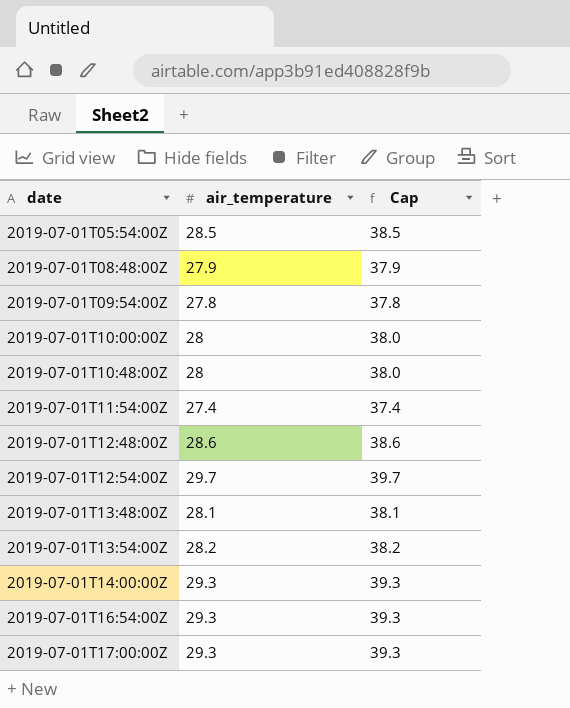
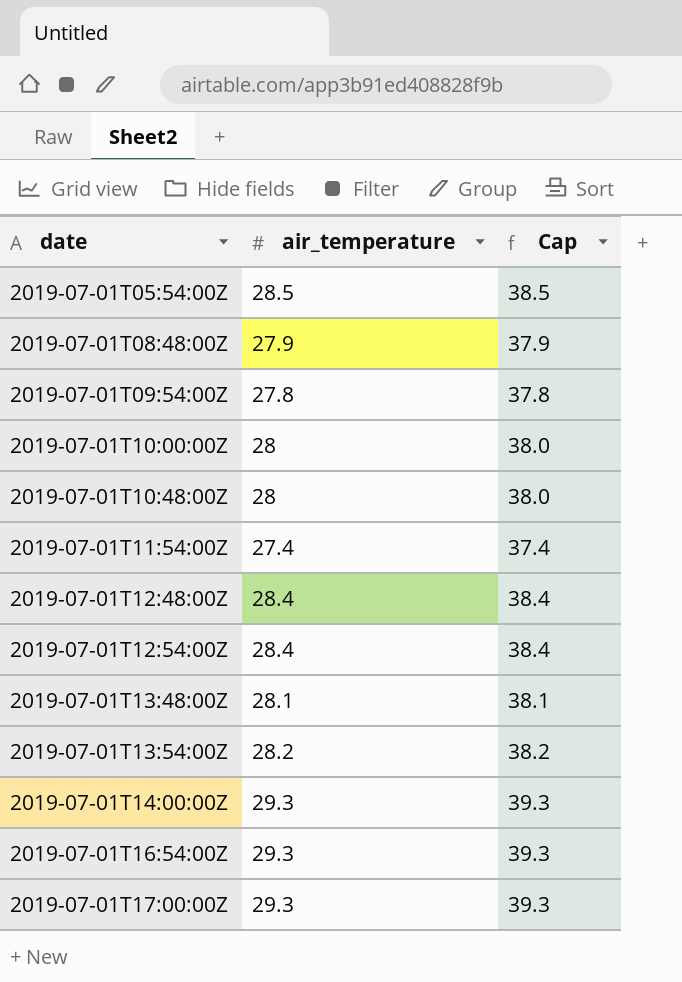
2019-07-01T12:48:00Z | air_temperature: 28.6 -> 28.4
2019-07-01T12:48:00Z | Cap: 38.6 -> 38.4
2019-07-01T12:54:00Z | air_temperature: 29.7 -> 28.4
2019-07-01T12:54:00Z | Cap: 39.7 -> 38.4

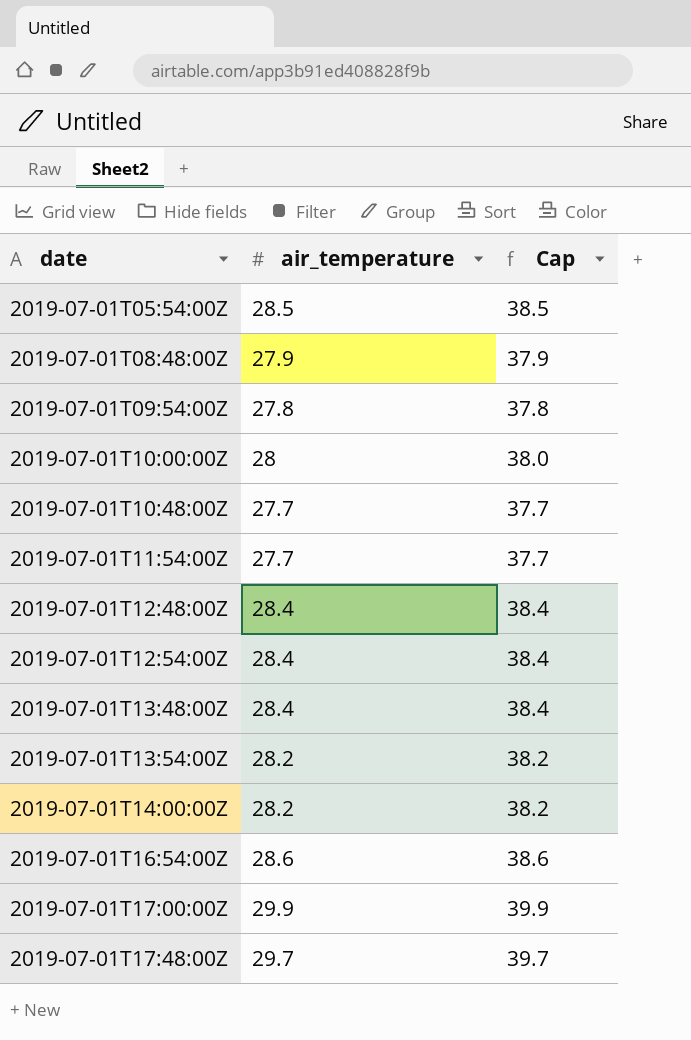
2019-07-01T10:48:00Z | air_temperature: 28 -> 27.7
2019-07-01T10:48:00Z | Cap: 38.0 -> 37.7
2019-07-01T11:54:00Z | air_temperature: 27.4 -> 27.7
2019-07-01T11:54:00Z | Cap: 37.4 -> 37.7
2019-07-01T13:48:00Z | air_temperature: 28.1 -> 28.4
2019-07-01T13:48:00Z | Cap: 38.1 -> 38.4
2019-07-01T14:00:00Z | air_temperature: 29.3 -> 28.2
2019-07-01T14:00:00Z | Cap: 39.3 -> 38.2
2019-07-01T16:54:00Z | air_temperature: 29.3 -> 28.6
2019-07-01T16:54:00Z | Cap: 39.3 -> 38.6
2019-07-01T17:00:00Z | air_temperature: 29.3 -> 29.9
2019-07-01T17:00:00Z | Cap: 39.3 -> 39.9
row 2019-07-01T17:48:00Z: none -> 29.7 | 39.7

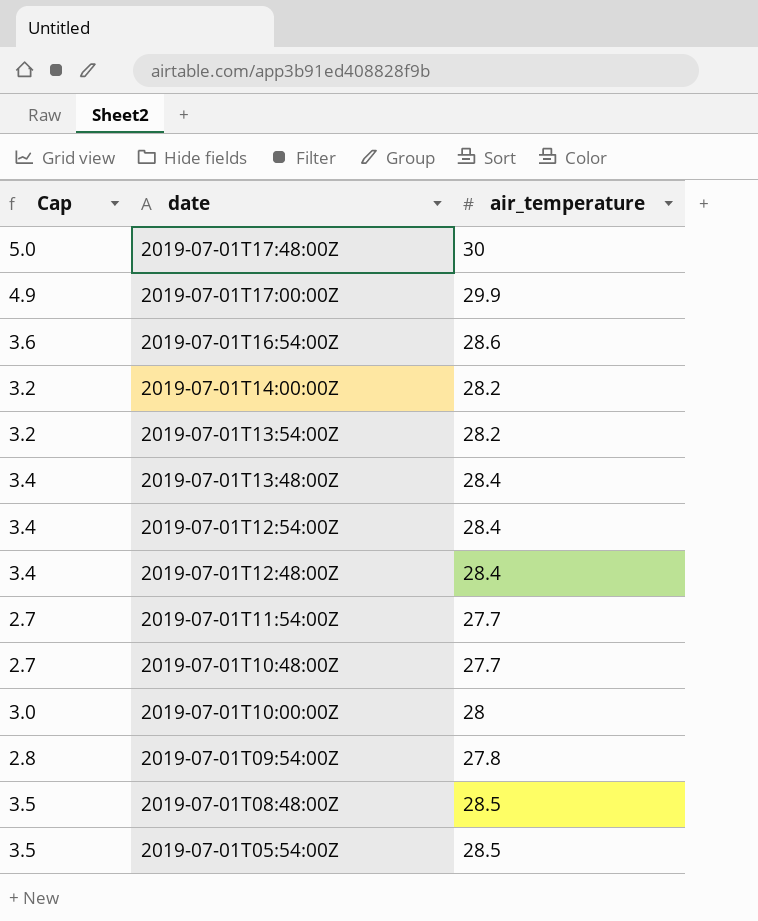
row order: date ascending -> date descending
column Cap | formula: [air_temperature] + 10 -> [air_temperature] - 25
column Cap | position: 3 -> 1
2019-07-01T17:48:00Z | air_temperature: 29.7 -> 30
2019-07-01T08:48:00Z | air_temperature: 27.9 -> 28.5

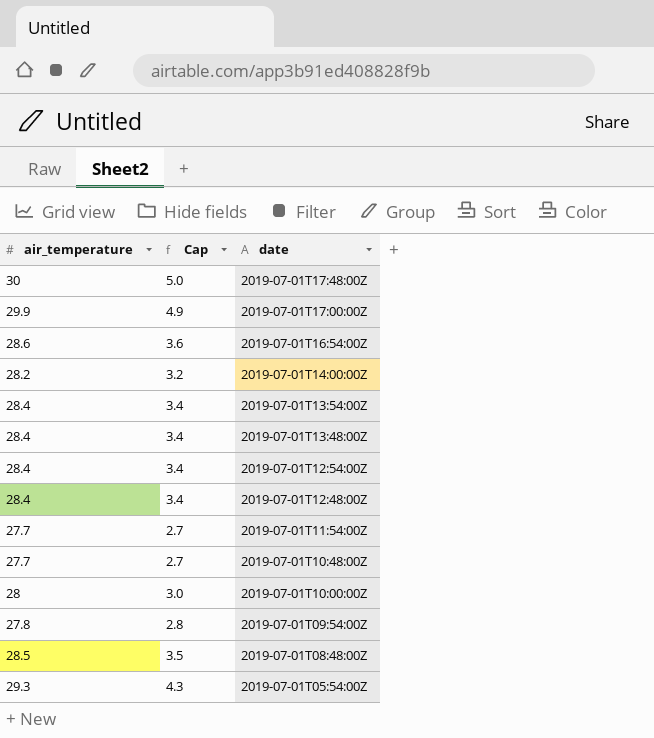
column air_temperature | position: 3 -> 1
2019-07-01T13:54:00Z | air_temperature: 28.2 -> 28.4
2019-07-01T13:54:00Z | Cap: 3.2 -> 3.4
2019-07-01T05:54:00Z | air_temperature: 28.5 -> 29.3
2019-07-01T05:54:00Z | Cap: 3.5 -> 4.3

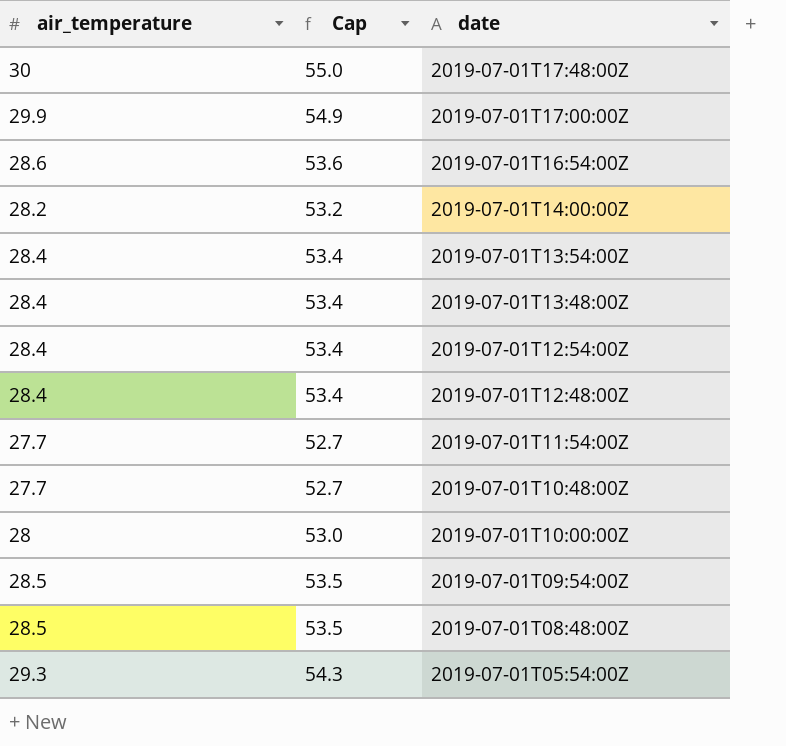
column Cap | formula: [air_temperature] - 25 -> [air_temperature] + 25
2019-07-01T09:54:00Z | air_temperature: 27.8 -> 28.5

